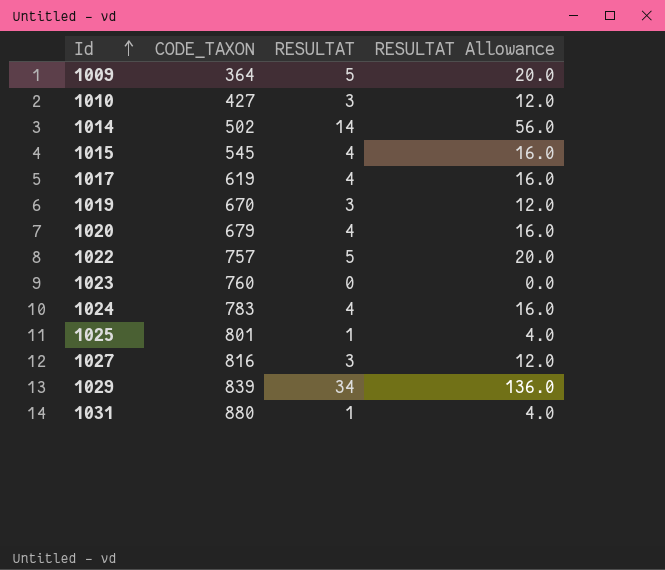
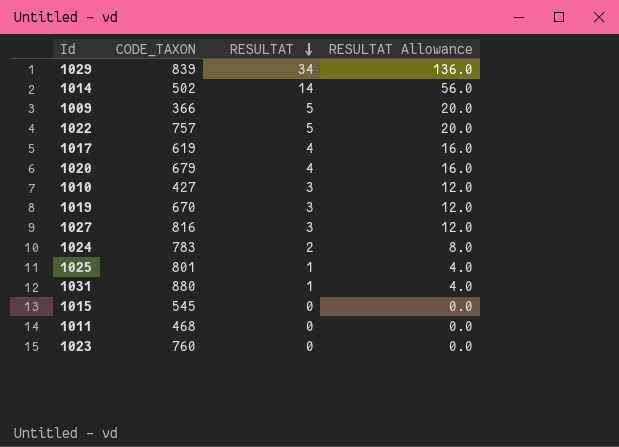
row order: Id ascending -> RESULTAT descending
1009 | CODE_TAXON: 364 -> 366
1024 | RESULTAT: 4 -> 2
1024 | RESULTAT Allowance: 16.0 -> 8.0
1015 | RESULTAT: 4 -> 0
1015 | RESULTAT Allowance: 16.0 -> 0.0
row 1011: none -> 468 | 0 | 0.0

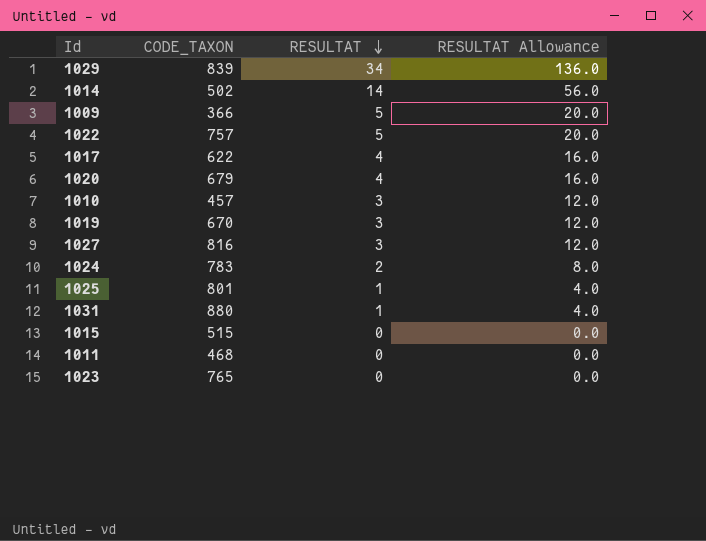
1017 | CODE_TAXON: 619 -> 622
1010 | CODE_TAXON: 427 -> 457
1015 | CODE_TAXON: 545 -> 515
1023 | CODE_TAXON: 760 -> 765

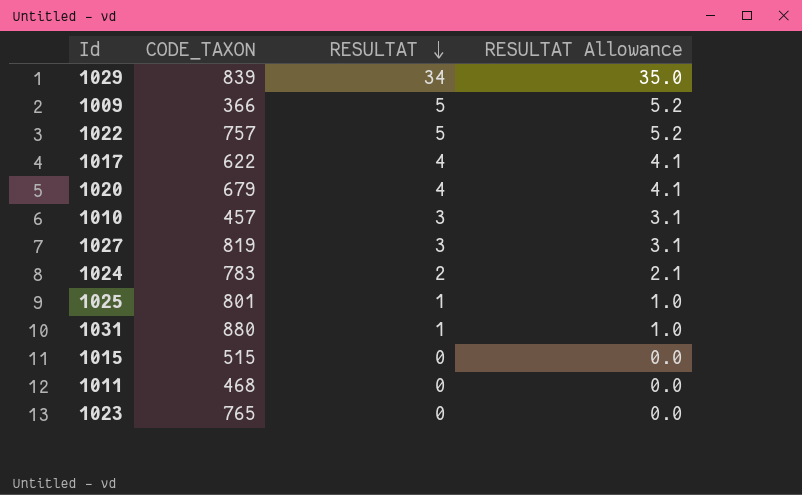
column RESULTAT Allowance | formula: [RESULTAT] * 4 -> [RESULTAT] * 1.03
row 1014: 502 | 14 | 56.0 -> none
row 1019: 670 | 3 | 12.0 -> none
1027 | CODE_TAXON: 816 -> 819

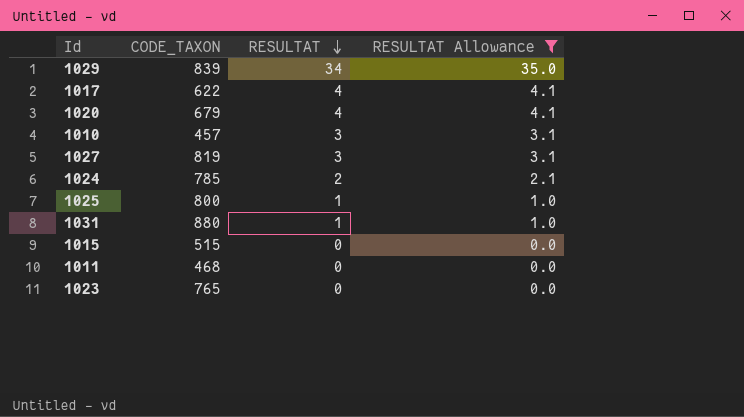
filter: none -> RESULTAT Allowance != 5.2
1024 | CODE_TAXON: 783 -> 785
1025 | CODE_TAXON: 801 -> 800

